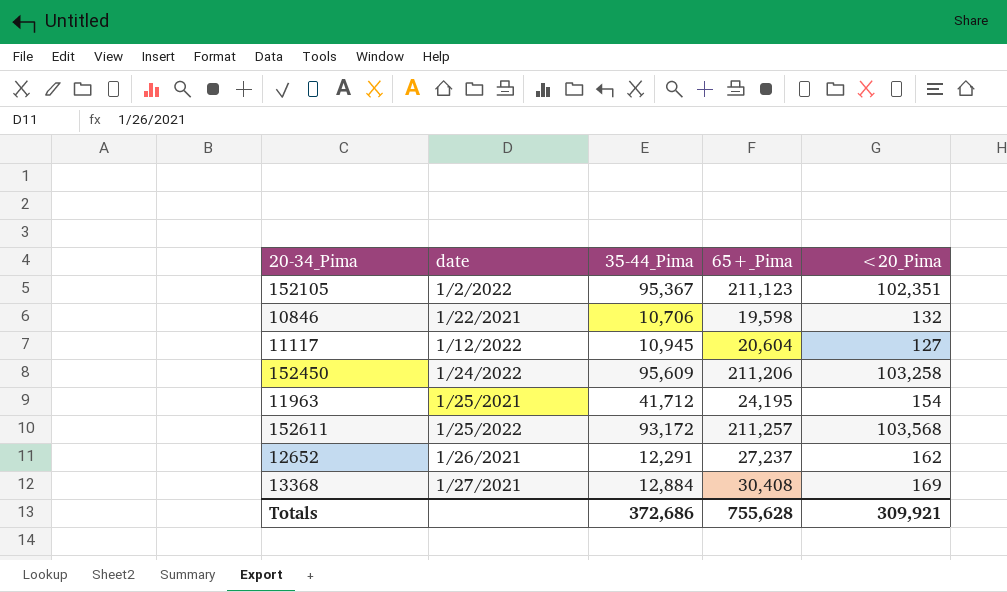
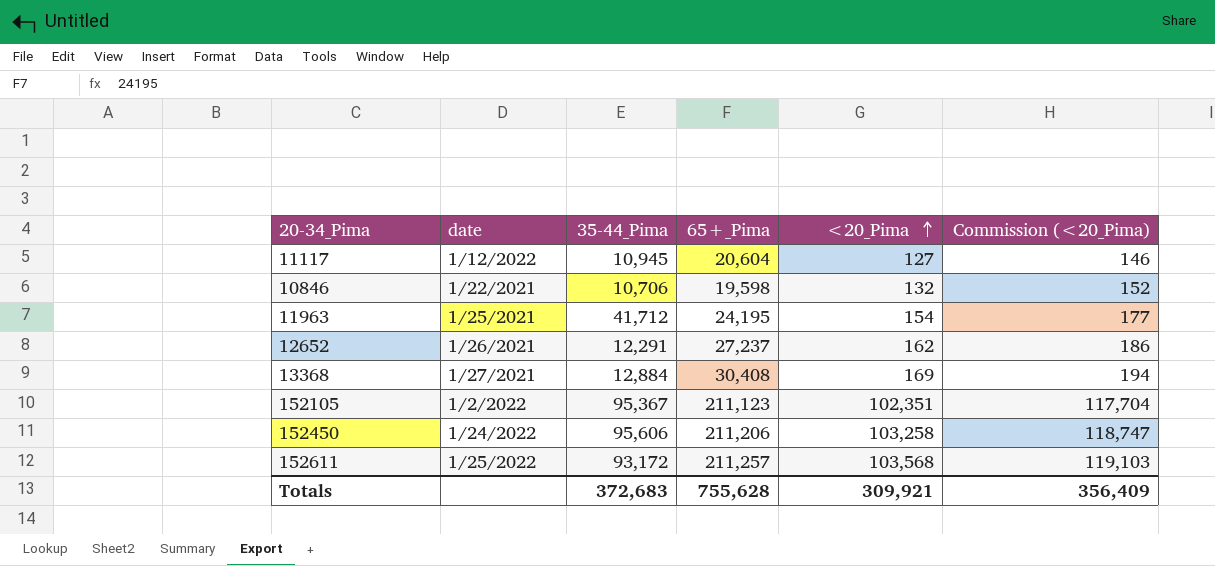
row order: none -> <20_Pima ascending
column Commission (<20_Pima) | formula: none -> [<20_Pima] * 1.15
152450 | 35-44_Pima: 95,609 -> 95,606
Totals | 35-44_Pima: 372,686 -> 372,683

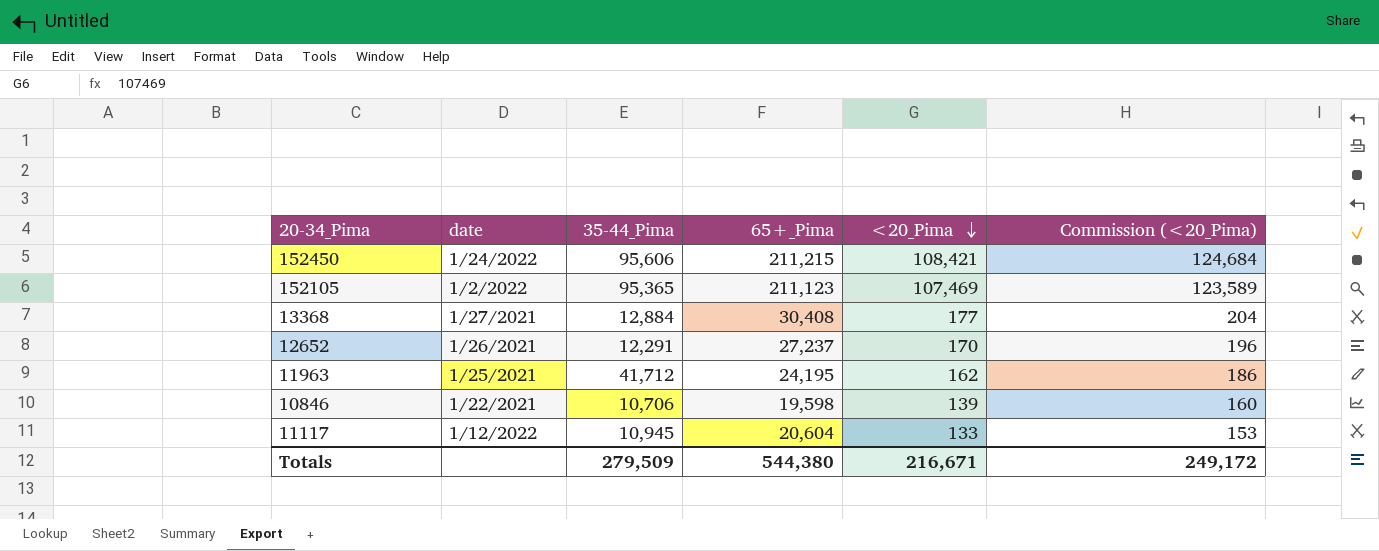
row order: <20_Pima ascending -> <20_Pima descending
row 152611: 1/25/2022 | 93,172 | 211,257 | 103,568 | 119,103 -> none
152450 | 65+_Pima: 211,206 -> 211,215
152450 | <20_Pima: 103,258 -> 108,421
152450 | Commission (<20_Pima): 118,747 -> 124,684
152105 | 35-44_Pima: 95,367 -> 95,365
152105 | <20_Pima: 102,351 -> 107,469
152105 | Commission (<20_Pima): 117,704 -> 123,589
13368 | <20_Pima: 169 -> 177
13368 | Commission (<20_Pima): 194 -> 204
12652 | <20_Pima: 162 -> 170
12652 | Commission (<20_Pima): 186 -> 196
11963 | <20_Pima: 154 -> 162
11963 | Commission (<20_Pima): 177 -> 186
10846 | <20_Pima: 132 -> 139
10846 | Commission (<20_Pima): 152 -> 160
11117 | <20_Pima: 127 -> 133
11117 | Commission (<20_Pima): 146 -> 153
Totals | 35-44_Pima: 372,683 -> 279,509
Totals | 65+_Pima: 755,628 -> 544,380
Totals | <20_Pima: 309,921 -> 216,671
Totals | Commission (<20_Pima): 356,409 -> 249,172

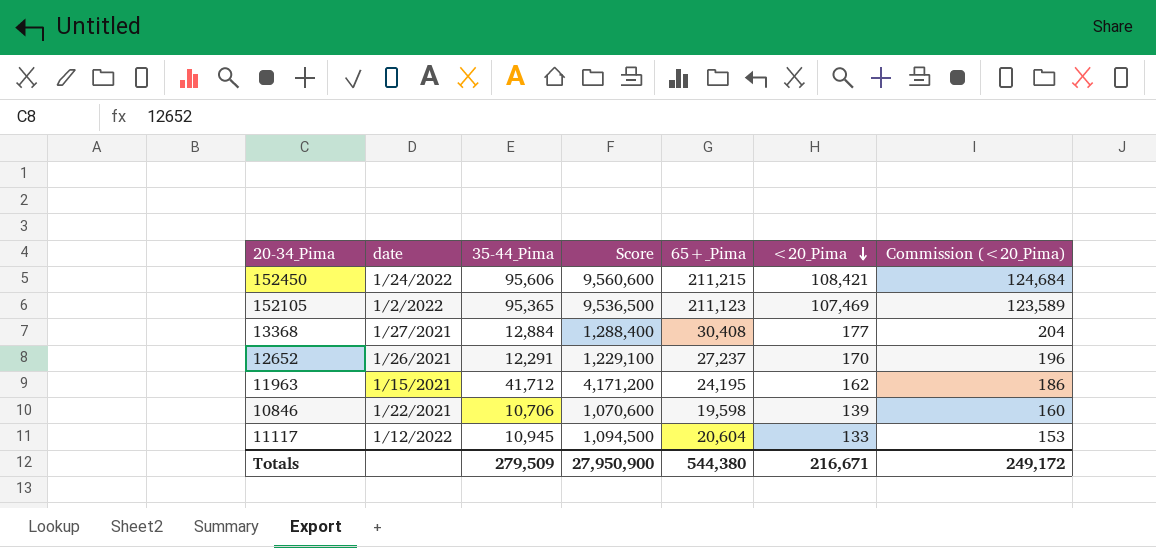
column Score | formula: none -> [35-44_Pima] * 100
11963 | date: 1/25/2021 -> 1/15/2021

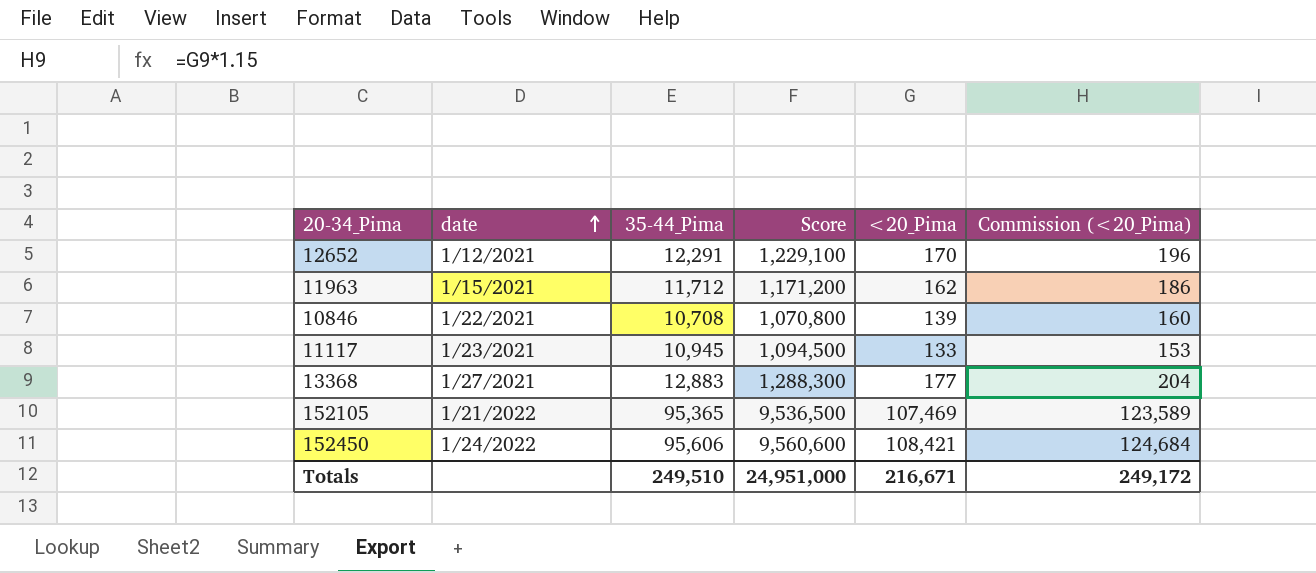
row order: <20_Pima descending -> date ascending
column 65+_Pima | position: 5 -> none
12652 | date: 1/26/2021 -> 1/12/2021
11963 | 35-44_Pima: 41,712 -> 11,712
11963 | Score: 4,171,200 -> 1,171,200
10846 | 35-44_Pima: 10,706 -> 10,708
10846 | Score: 1,070,600 -> 1,070,800
11117 | date: 1/12/2022 -> 1/23/2021
13368 | 35-44_Pima: 12,884 -> 12,883
13368 | Score: 1,288,400 -> 1,288,300
152105 | date: 1/2/2022 -> 1/21/2022
Totals | 35-44_Pima: 279,509 -> 249,510
Totals | Score: 27,950,900 -> 24,951,000

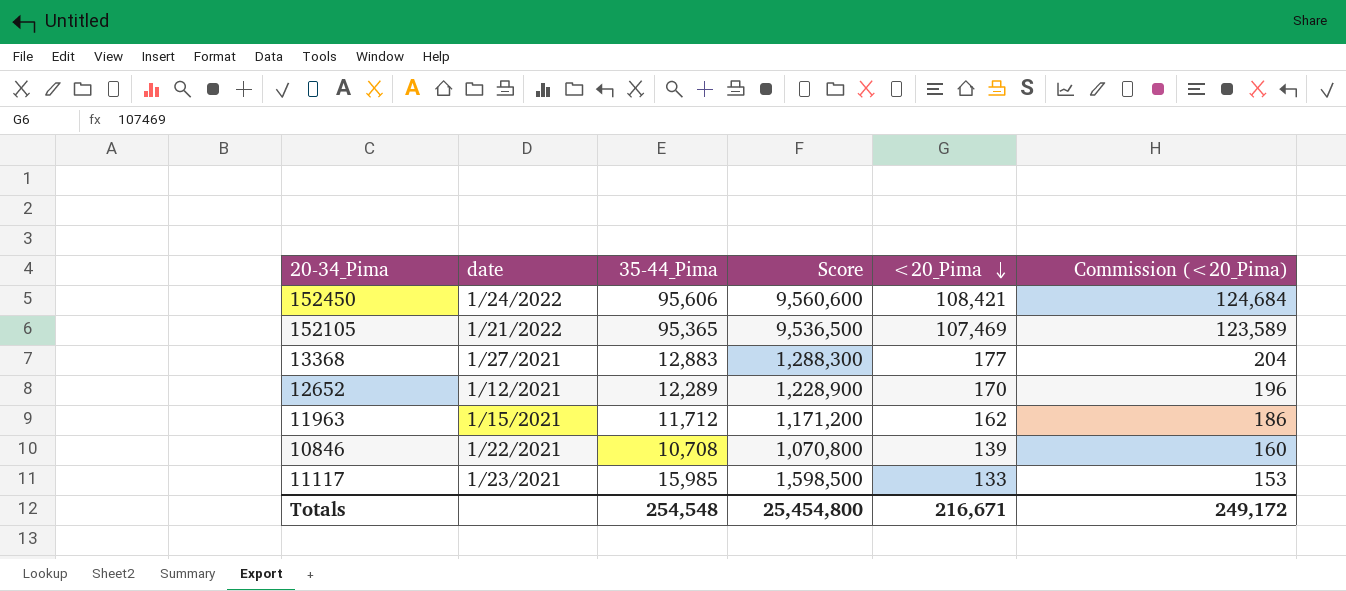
row order: date ascending -> <20_Pima descending
12652 | 35-44_Pima: 12,291 -> 12,289
12652 | Score: 1,229,100 -> 1,228,900
11117 | 35-44_Pima: 10,945 -> 15,985
11117 | Score: 1,094,500 -> 1,598,500
Totals | 35-44_Pima: 249,510 -> 254,548
Totals | Score: 24,951,000 -> 25,454,800

